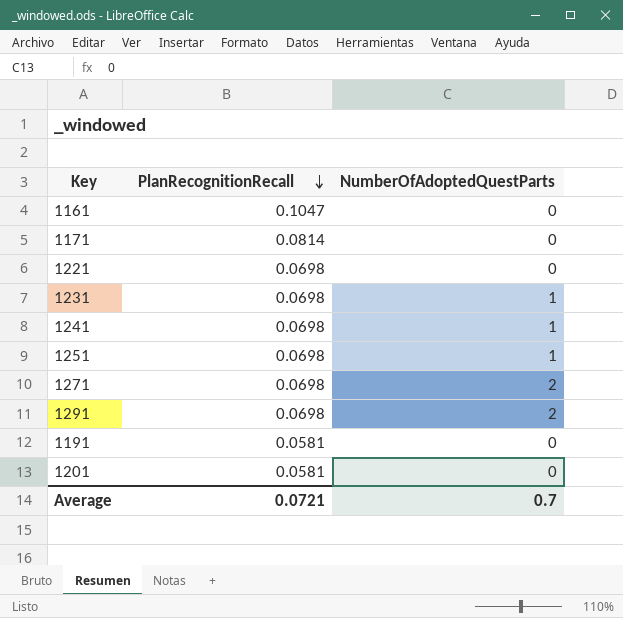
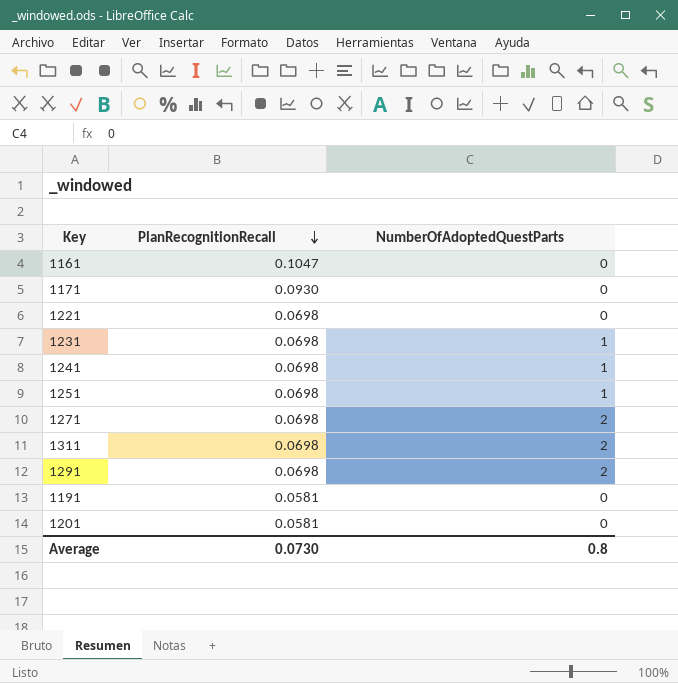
1171 | PlanRecognitionRecall: 0.0814 -> 0.0930
row 1311: none -> 0.0698 | 2
Average | PlanRecognitionRecall: 0.0721 -> 0.0730
Average | NumberOfAdoptedQuestParts: 0.7 -> 0.8

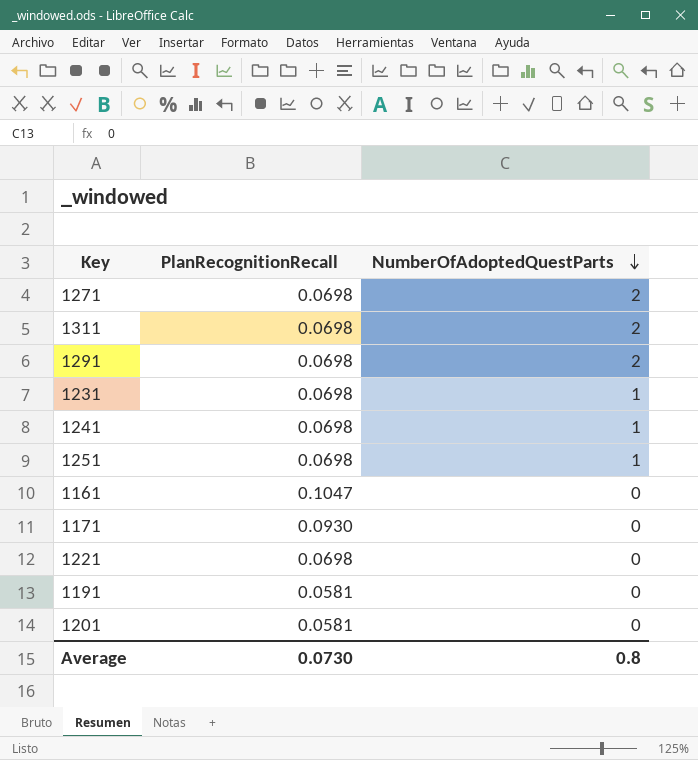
row order: PlanRecognitionRecall descending -> NumberOfAdoptedQuestParts descending

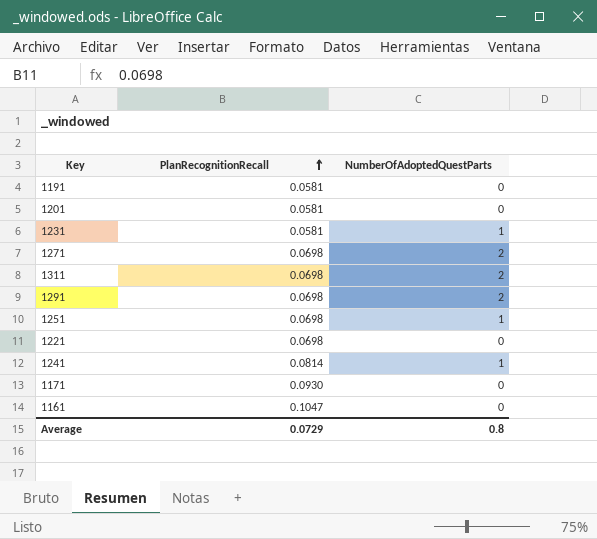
row order: NumberOfAdoptedQuestParts descending -> PlanRecognitionRecall ascending
1231 | PlanRecognitionRecall: 0.0698 -> 0.0581
1241 | PlanRecognitionRecall: 0.0698 -> 0.0814
Average | PlanRecognitionRecall: 0.0730 -> 0.0729

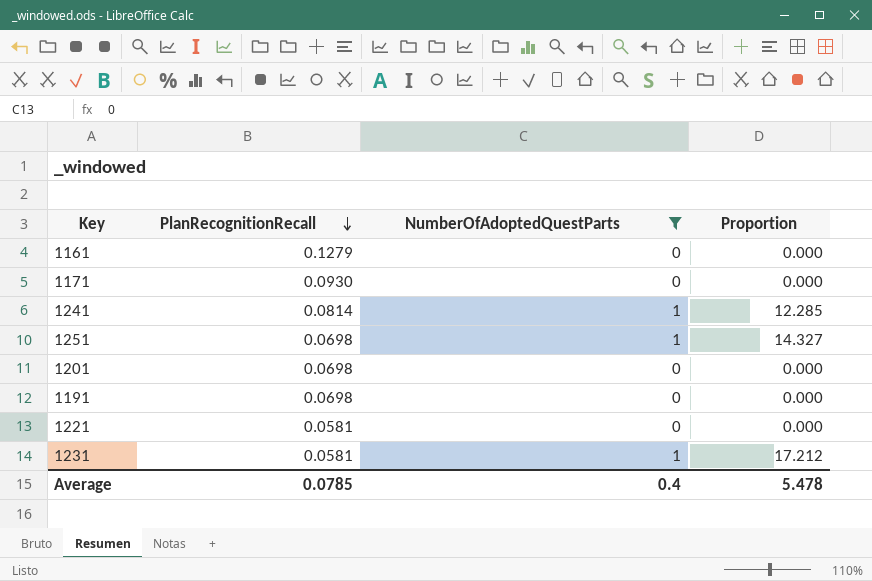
filter: none -> NumberOfAdoptedQuestParts != 2
row order: PlanRecognitionRecall ascending -> PlanRecognitionRecall descending
column Proportion | formula: none -> [NumberOfAdoptedQuestParts] / [PlanRecognitionRecall]
1161 | PlanRecognitionRecall: 0.1047 -> 0.1279
1201 | PlanRecognitionRecall: 0.0581 -> 0.0698
1191 | PlanRecognitionRecall: 0.0581 -> 0.0698
1221 | PlanRecognitionRecall: 0.0698 -> 0.0581
Average | PlanRecognitionRecall: 0.0729 -> 0.0785
Average | NumberOfAdoptedQuestParts: 0.8 -> 0.4

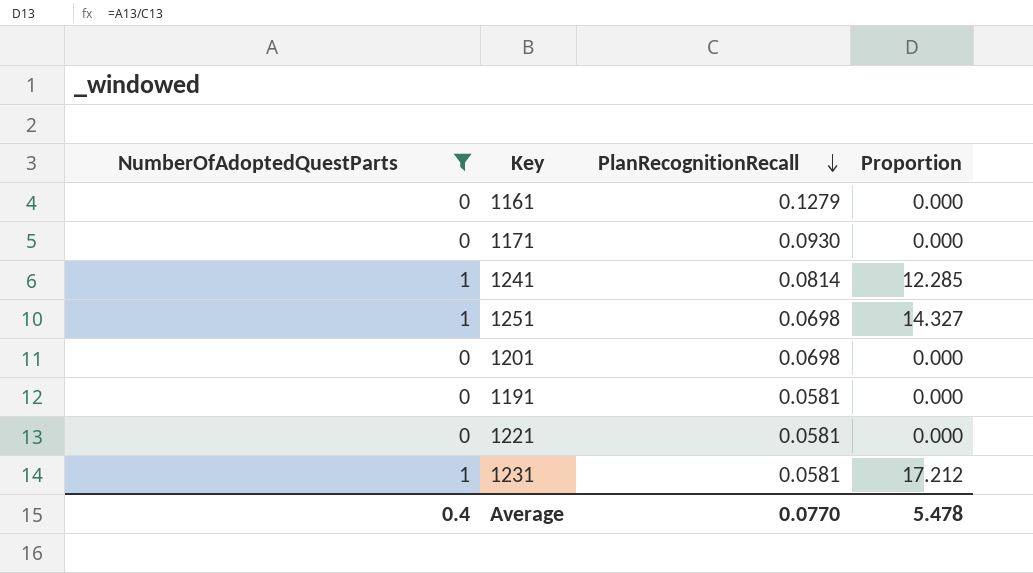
column NumberOfAdoptedQuestParts | position: 3 -> 1
1191 | PlanRecognitionRecall: 0.0698 -> 0.0581
Average | PlanRecognitionRecall: 0.0785 -> 0.0770

